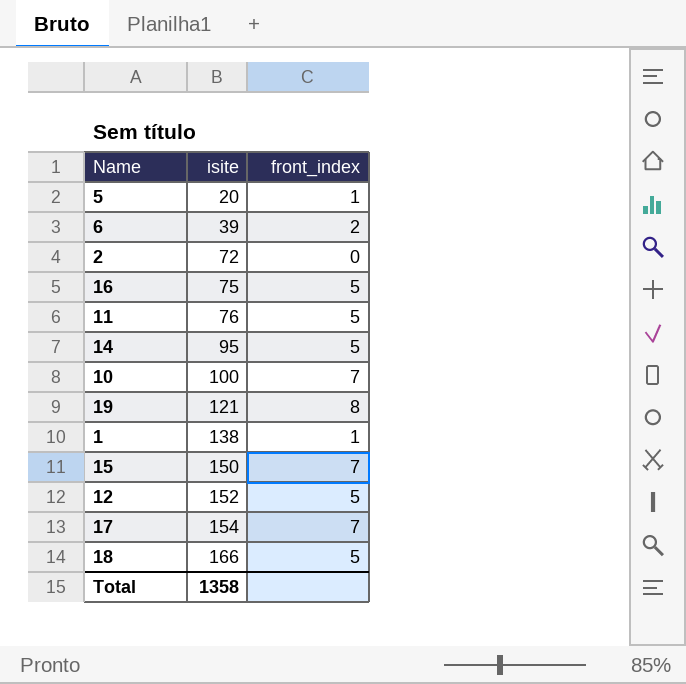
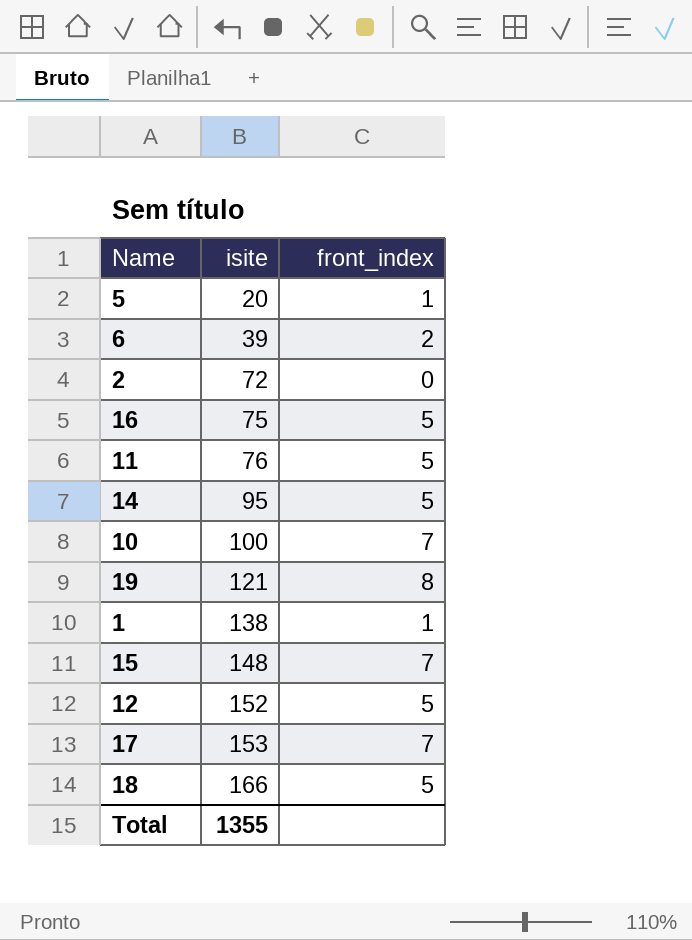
15 | isite: 150 -> 148
17 | isite: 154 -> 153
Total | isite: 1358 -> 1355

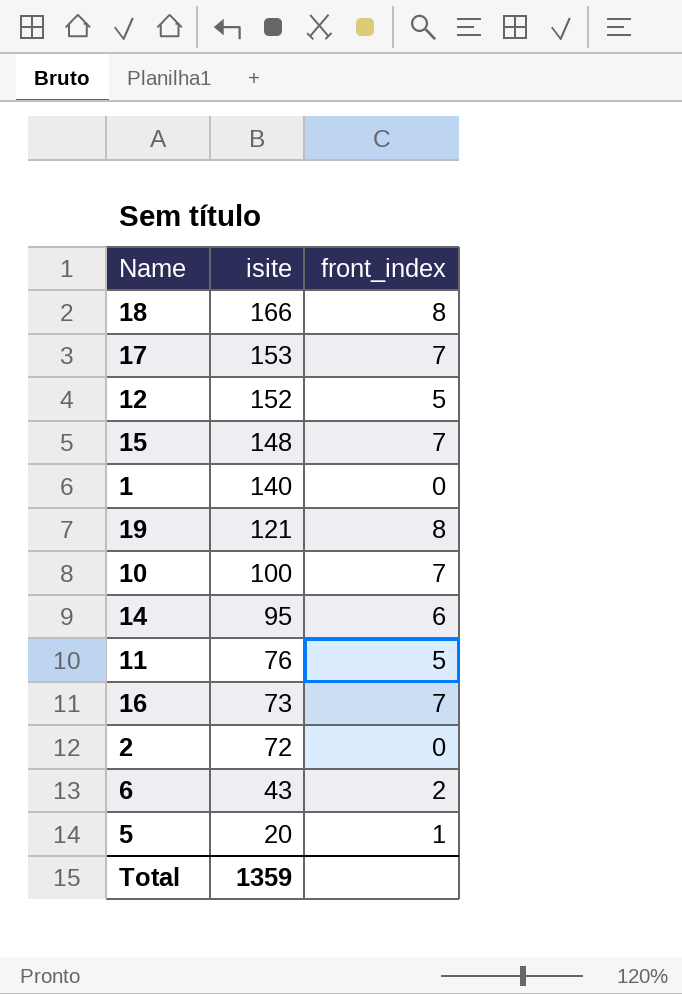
row order: isite ascending -> isite descending
18 | front_index: 5 -> 8
1 | isite: 138 -> 140
1 | front_index: 1 -> 0
14 | front_index: 5 -> 6
16 | isite: 75 -> 73
16 | front_index: 5 -> 7
6 | isite: 39 -> 43
Total | isite: 1355 -> 1359

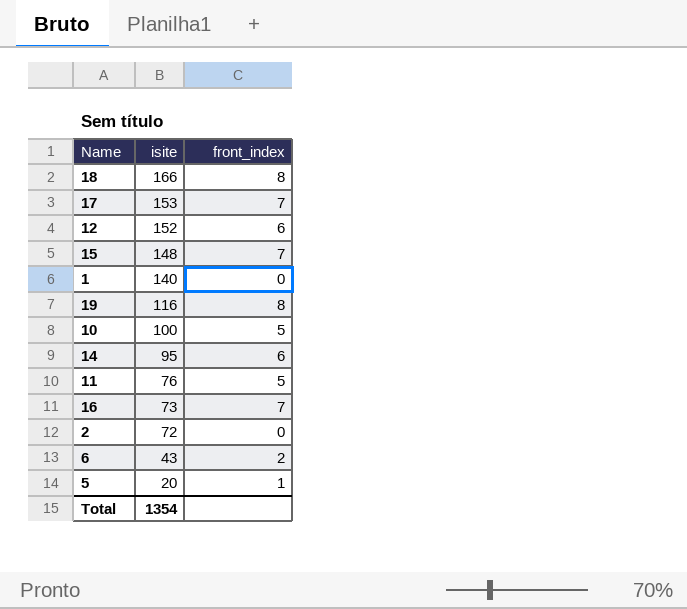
12 | front_index: 5 -> 6
19 | isite: 121 -> 116
10 | front_index: 7 -> 5
Total | isite: 1359 -> 1354

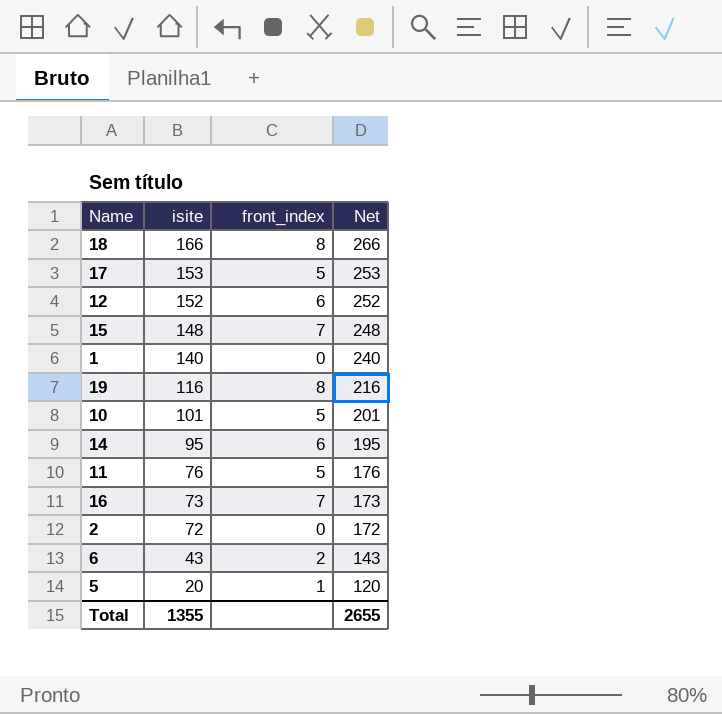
column Net | formula: none -> [isite] + 100
17 | front_index: 7 -> 5
10 | isite: 100 -> 101
Total | isite: 1354 -> 1355

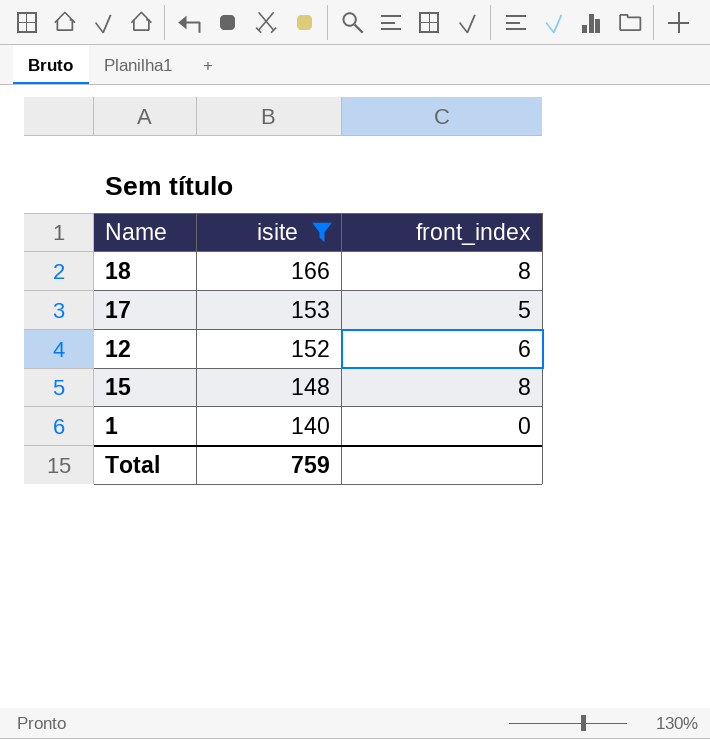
filter: none -> isite >= 140
column Net | formula: [isite] + 100 -> none
15 | front_index: 7 -> 8
Total | isite: 1355 -> 759

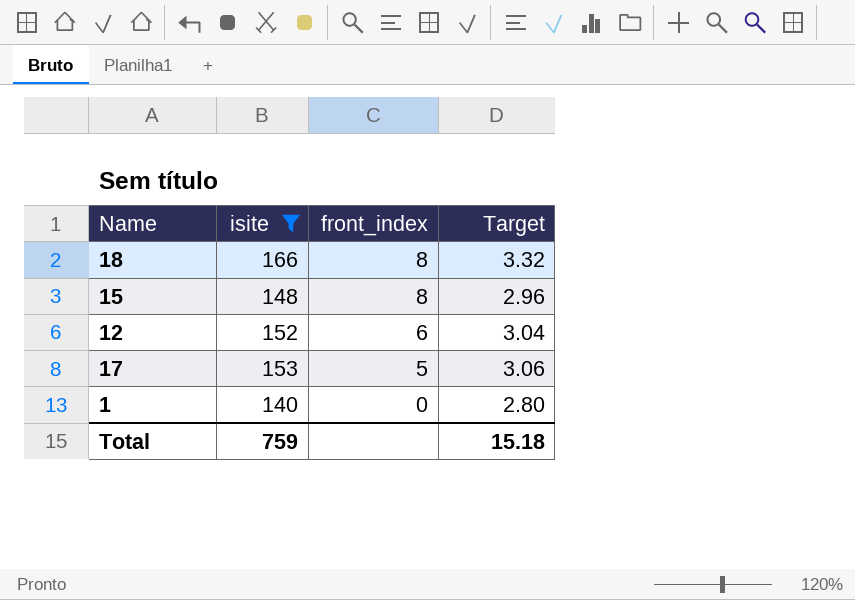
row order: isite descending -> front_index descending
column Target | formula: none -> [isite] * 0.02

